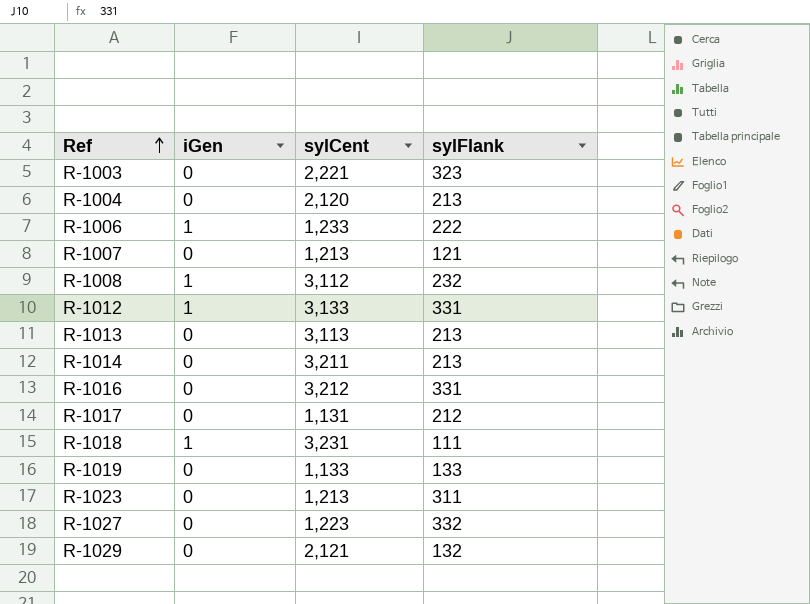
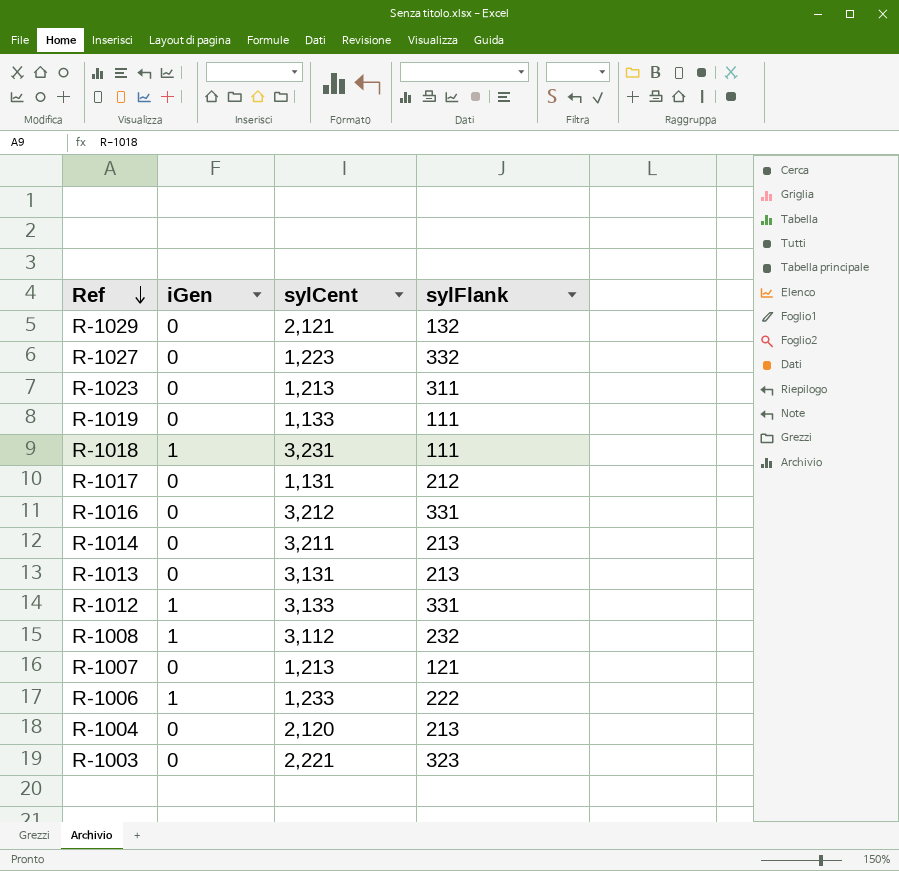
row order: Ref ascending -> Ref descending
R-1019 | sylFlank: 133 -> 111
R-1013 | sylCent: 3,113 -> 3,131

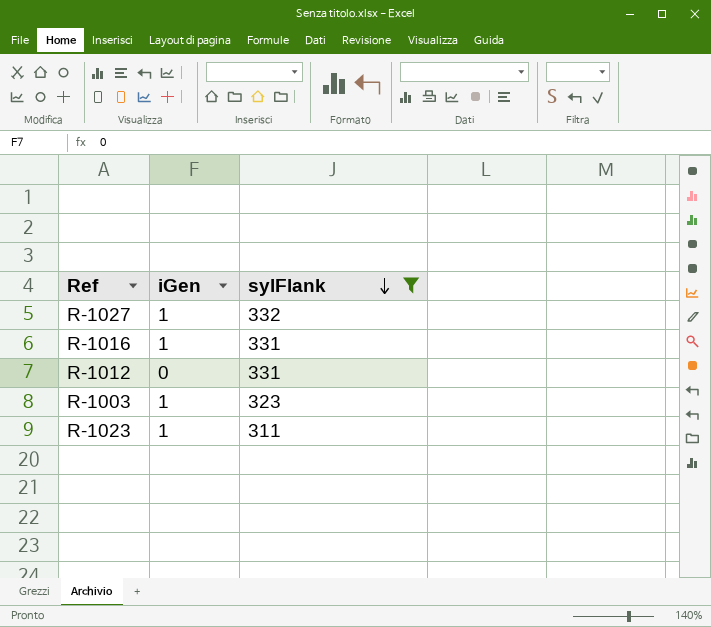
filter: none -> sylFlank >= 311
row order: Ref descending -> sylFlank descending
column sylCent | position: 3 -> none
R-1027 | iGen: 0 -> 1
R-1016 | iGen: 0 -> 1
R-1012 | iGen: 1 -> 0
R-1003 | iGen: 0 -> 1
R-1023 | iGen: 0 -> 1

